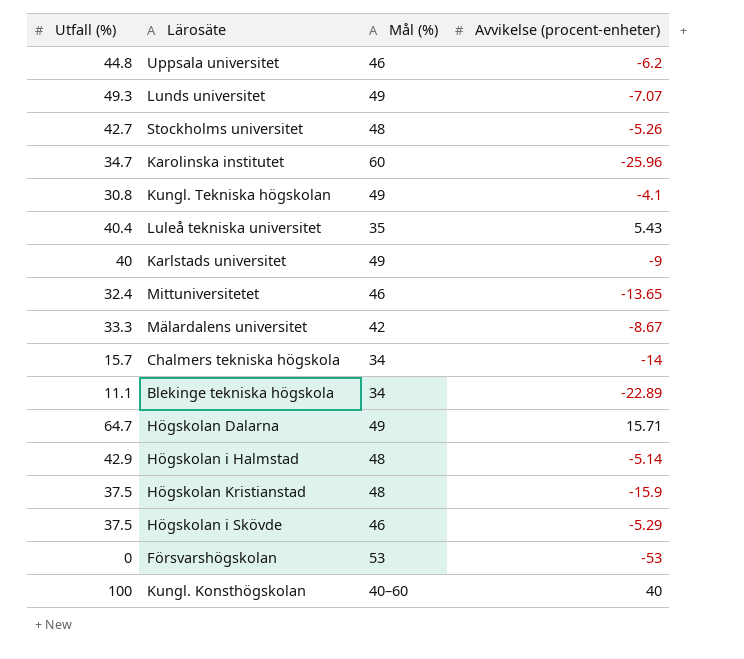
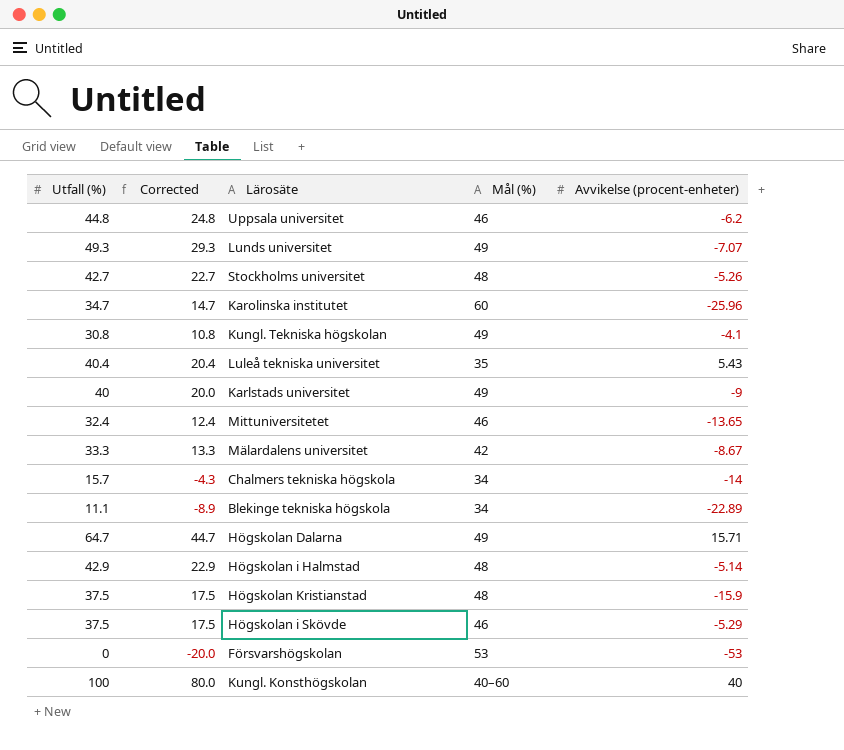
column Corrected | formula: none -> [Utfall (%)] - 20

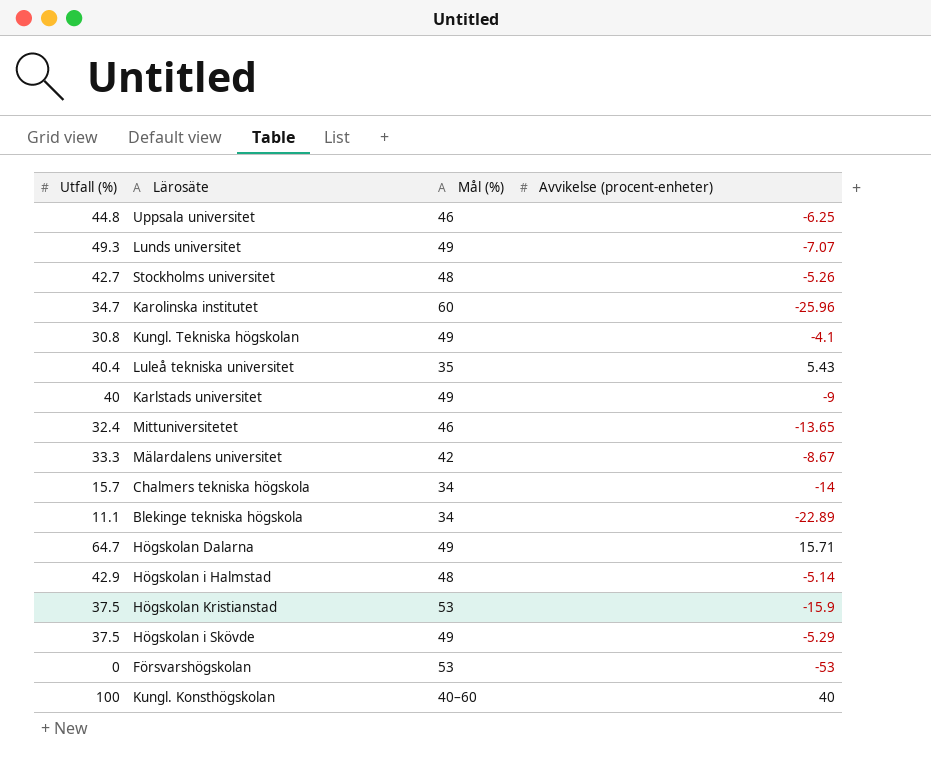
column Corrected | formula: [Utfall (%)] - 20 -> none
Uppsala universitet | Avvikelse (procent-enheter): -6.2 -> -6.25
Högskolan Kristianstad | Mål (%): 48 -> 53
Högskolan i Skövde | Mål (%): 46 -> 49

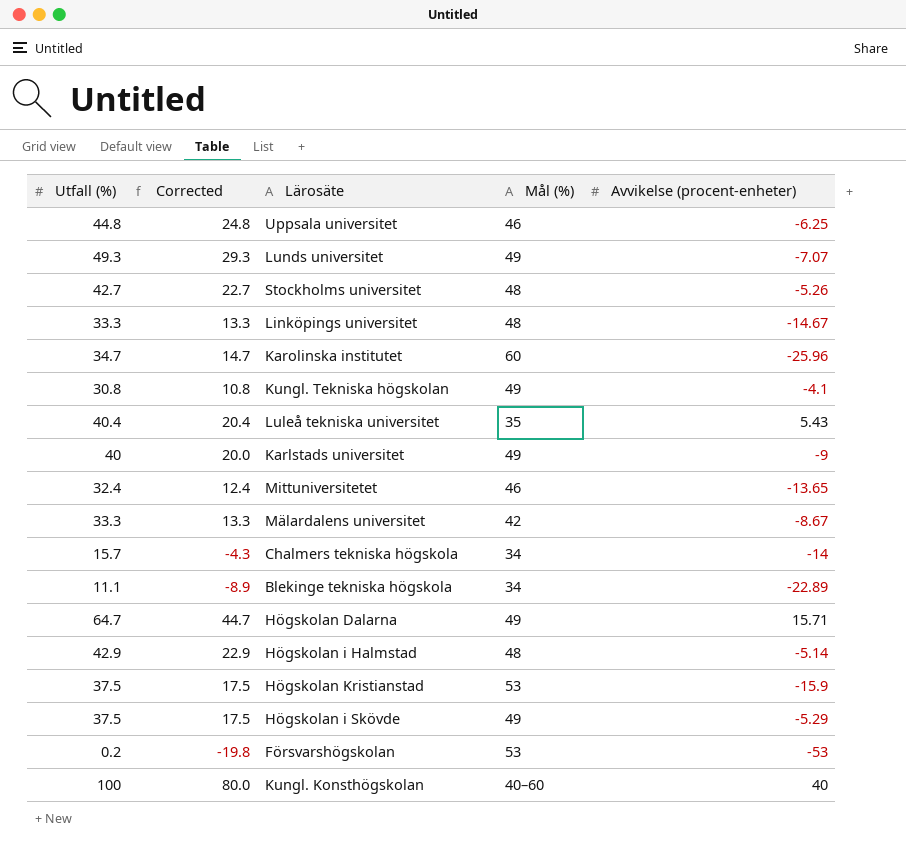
column Corrected | formula: none -> [Utfall (%)] - 20
row Linköpings universitet: none -> 33.3 | 13.3 | 48 | -14.67
Försvarshögskolan | Utfall (%): 0 -> 0.2

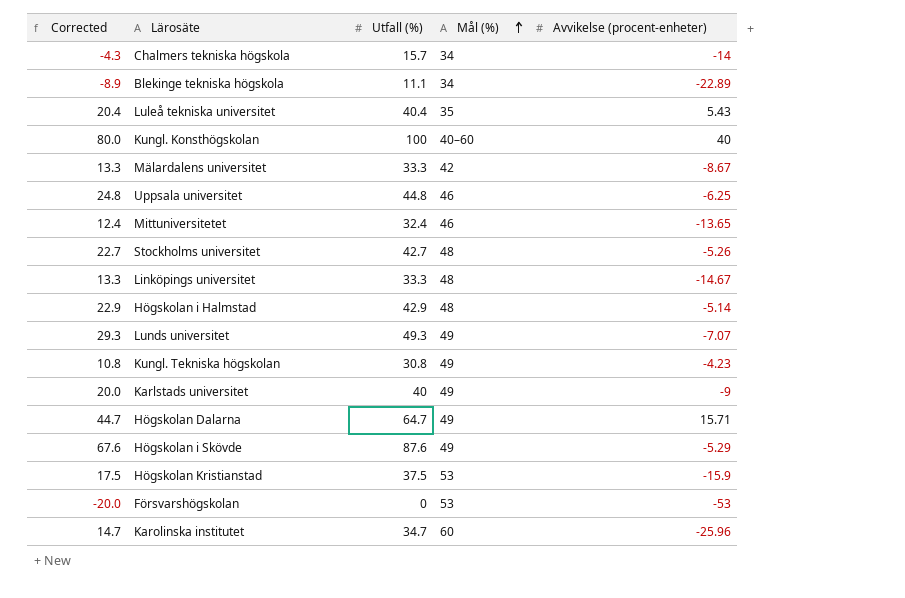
row order: none -> Mål (%) ascending
column Utfall (%) | position: 1 -> 3
Kungl. Tekniska högskolan | Avvikelse (procent-enheter): -4.1 -> -4.23
Högskolan i Skövde | Corrected: 17.5 -> 67.6
Högskolan i Skövde | Utfall (%): 37.5 -> 87.6
Försvarshögskolan | Corrected: -19.8 -> -20.0
Försvarshögskolan | Utfall (%): 0.2 -> 0

